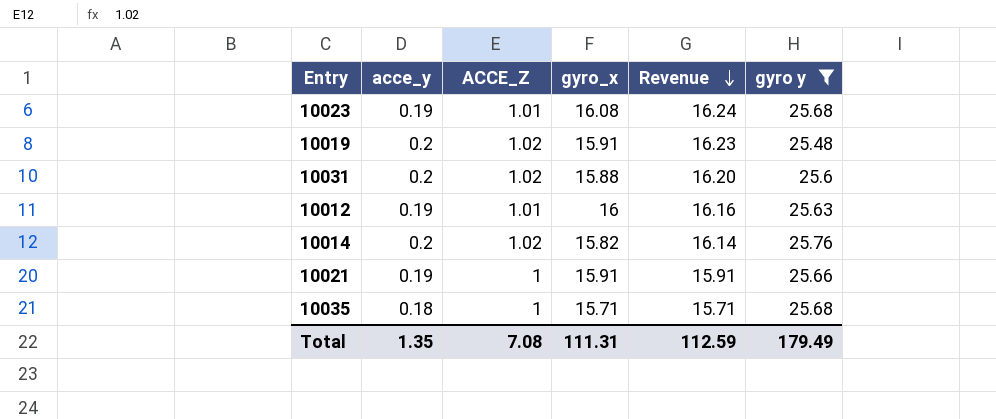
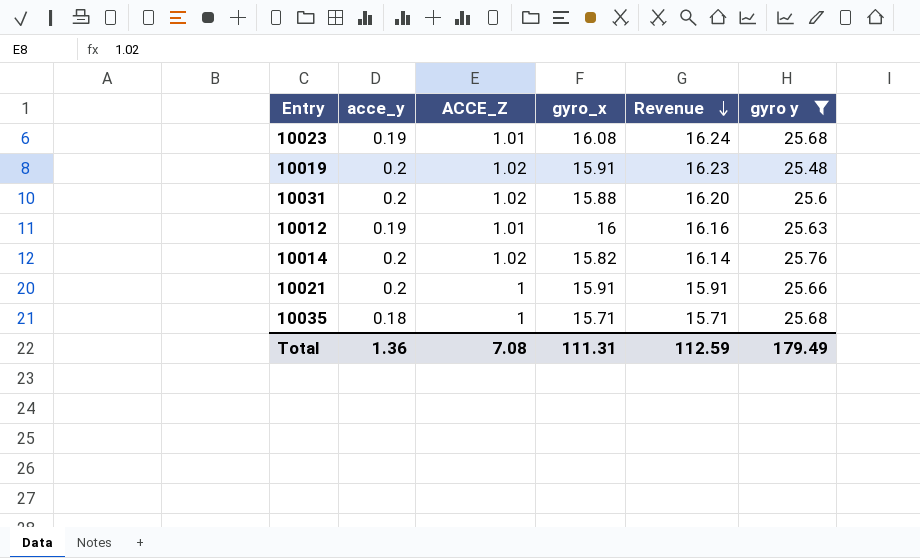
10021 | acce_y: 0.19 -> 0.2
Total | acce_y: 1.35 -> 1.36

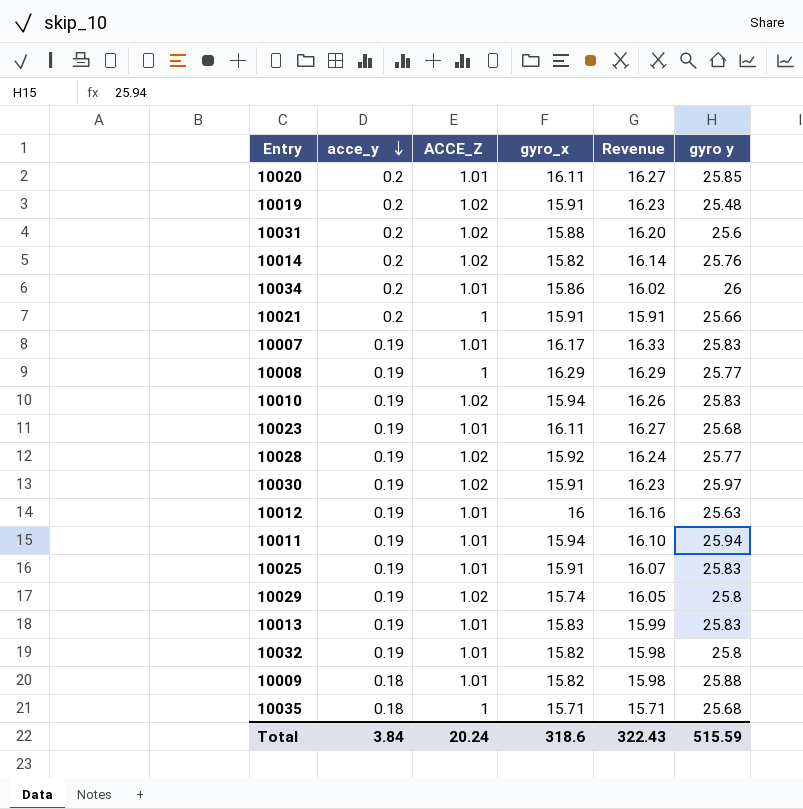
filter: gyro y <= 25.76 -> none
row order: Revenue descending -> acce_y descending
10023 | gyro_x: 16.08 -> 16.11
10023 | Revenue: 16.24 -> 16.27
Total | acce_y: 1.36 -> 3.84
Total | ACCE_Z: 7.08 -> 20.24
Total | gyro_x: 111.31 -> 318.6
Total | Revenue: 112.59 -> 322.43
Total | gyro y: 179.49 -> 515.59

